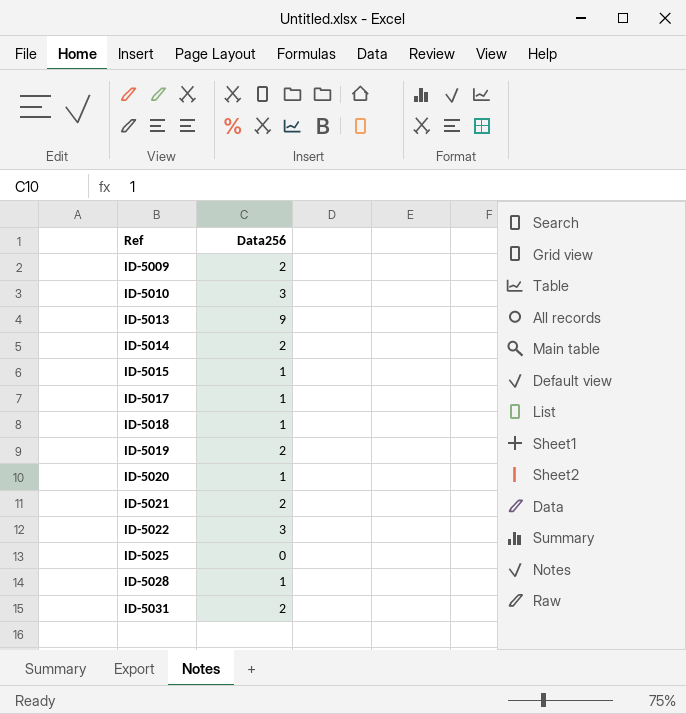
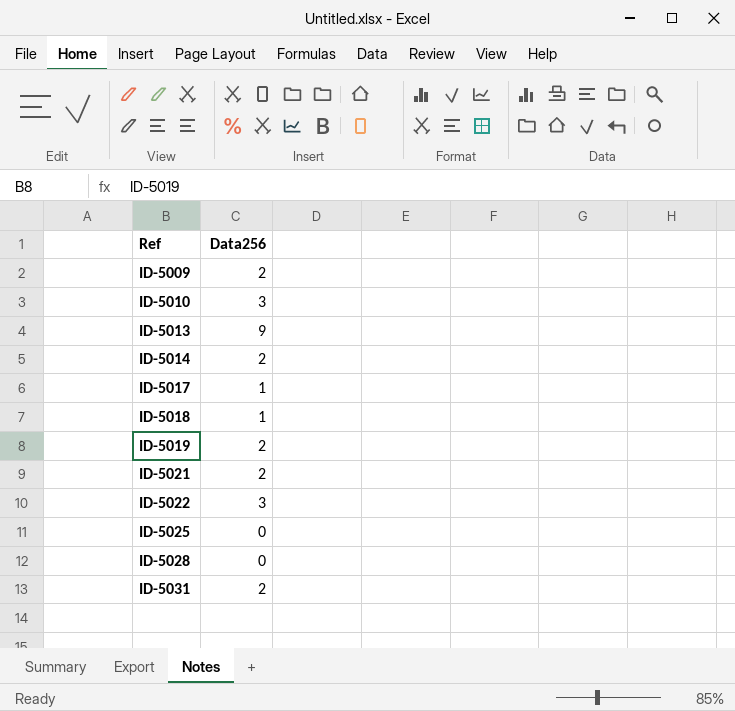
row ID-5015: 1 -> none
row ID-5020: 1 -> none
ID-5028 | Data256: 1 -> 0

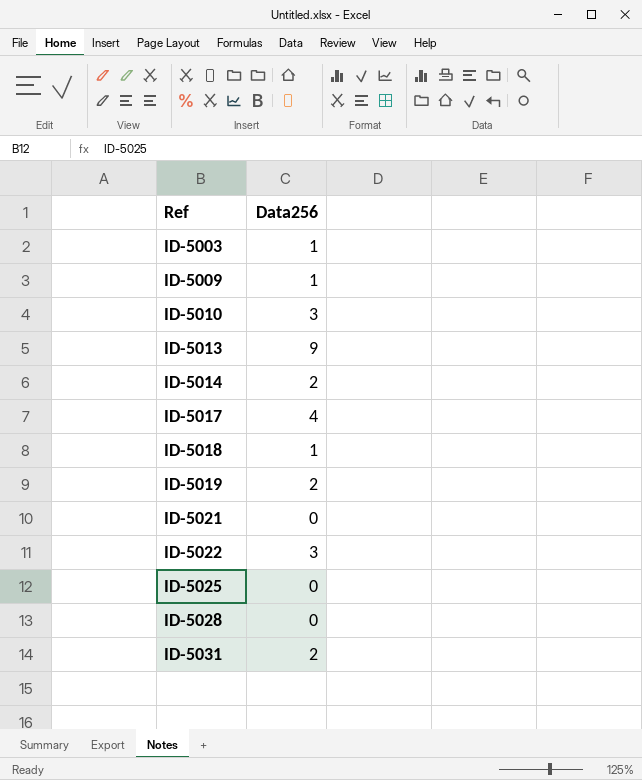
row ID-5003: none -> 1
ID-5009 | Data256: 2 -> 1
ID-5017 | Data256: 1 -> 4
ID-5021 | Data256: 2 -> 0

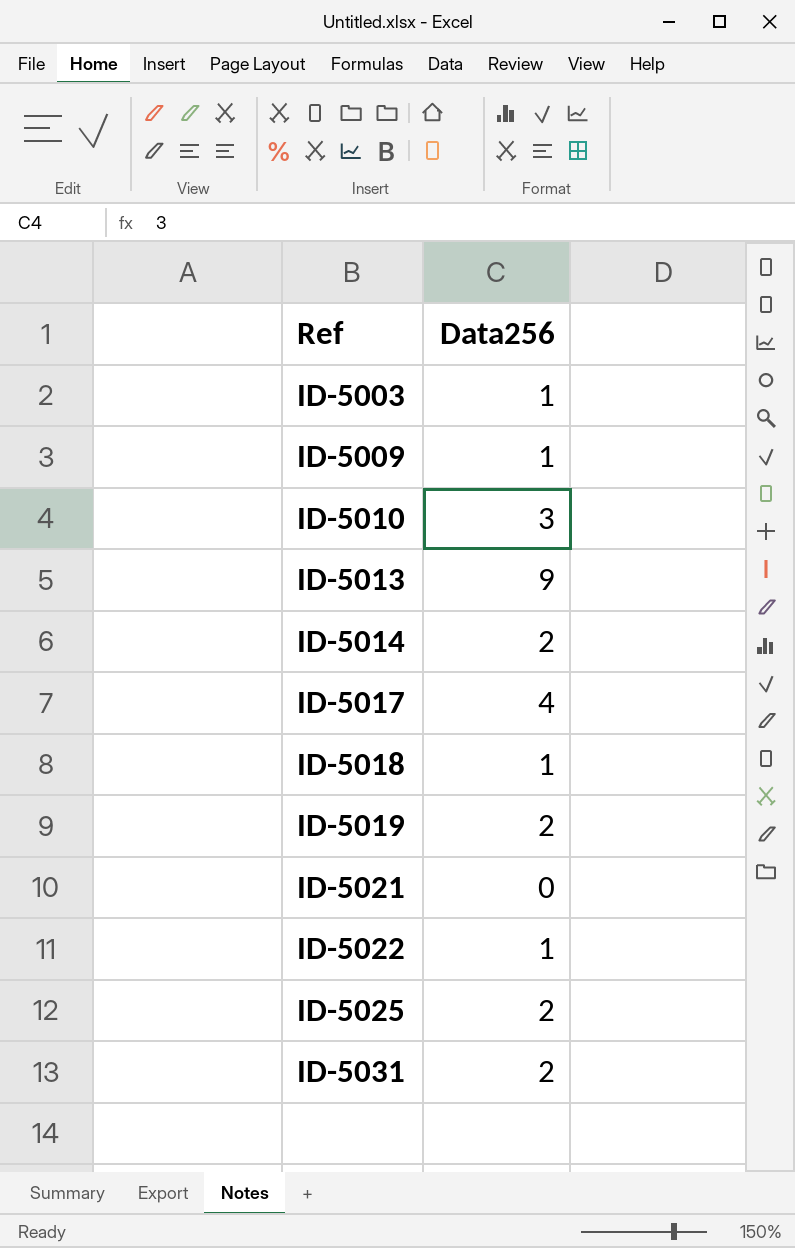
row ID-5028: 0 -> none
ID-5022 | Data256: 3 -> 1
ID-5025 | Data256: 0 -> 2

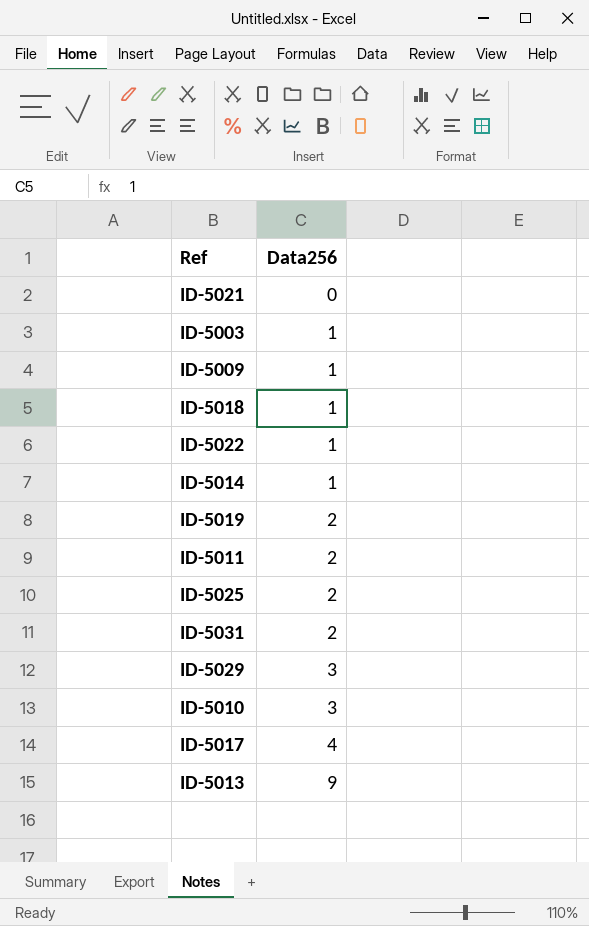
row order: Ref ascending -> Data256 ascending
ID-5014 | Data256: 2 -> 1
row ID-5011: none -> 2
row ID-5029: none -> 3

